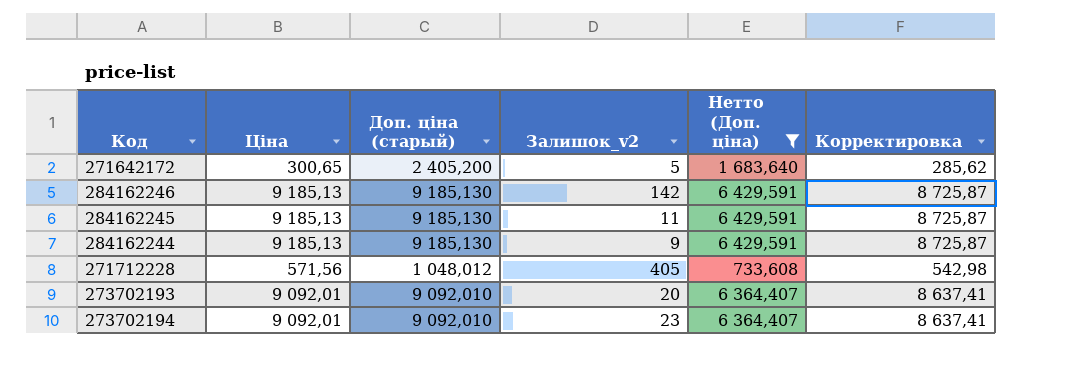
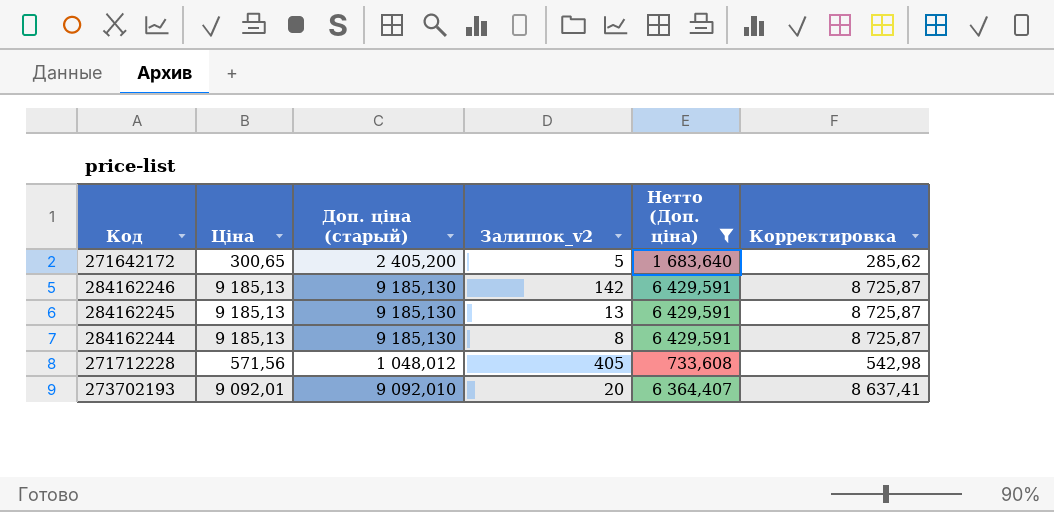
row 273702194: 9 092,01 | 9 092,010 | 23 | 6 364,407 | 8 637,41 -> none
284162245 | Залишок_v2: 11 -> 13
284162244 | Залишок_v2: 9 -> 8

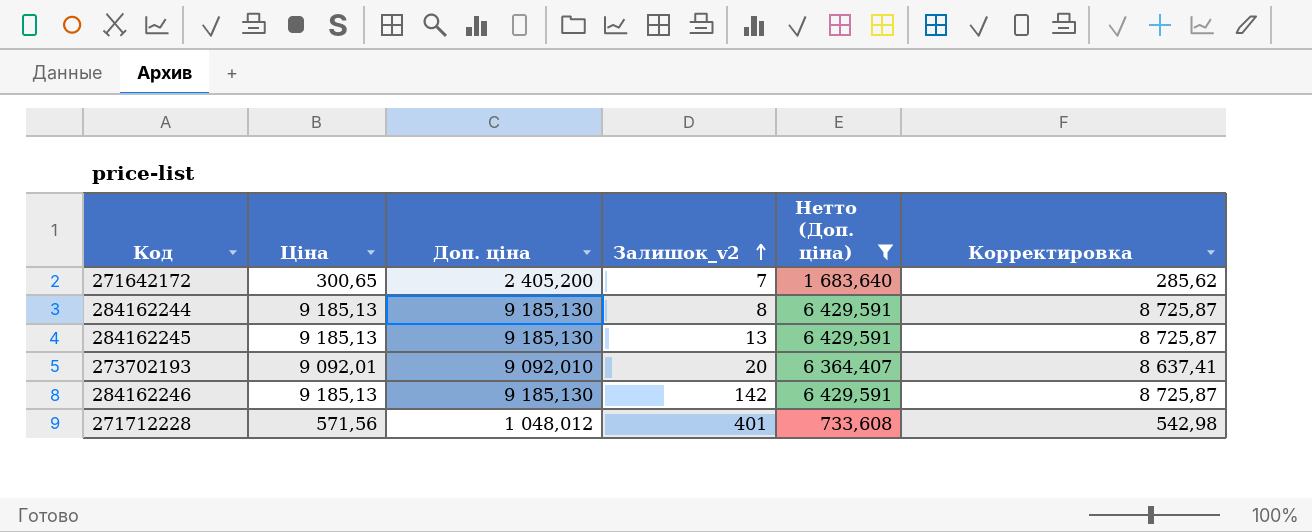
row order: none -> Залишок_v2 ascending
column name: Доп. ціна (старый) -> Доп. ціна
271642172 | Залишок_v2: 5 -> 7
271712228 | Залишок_v2: 405 -> 401

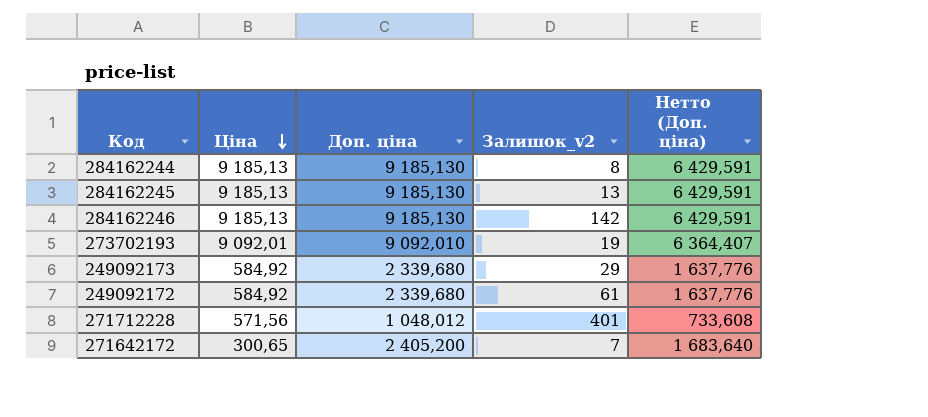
filter: Нетто (Доп. ціна) != 1 637,776 -> none
row order: Залишок_v2 ascending -> Ціна descending
column Корректировка | formula: [Ціна] * 0,95 -> none
273702193 | Залишок_v2: 20 -> 19

